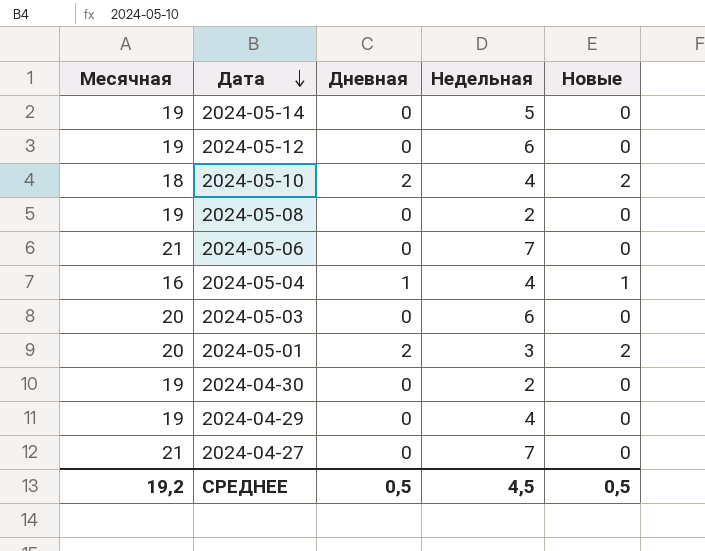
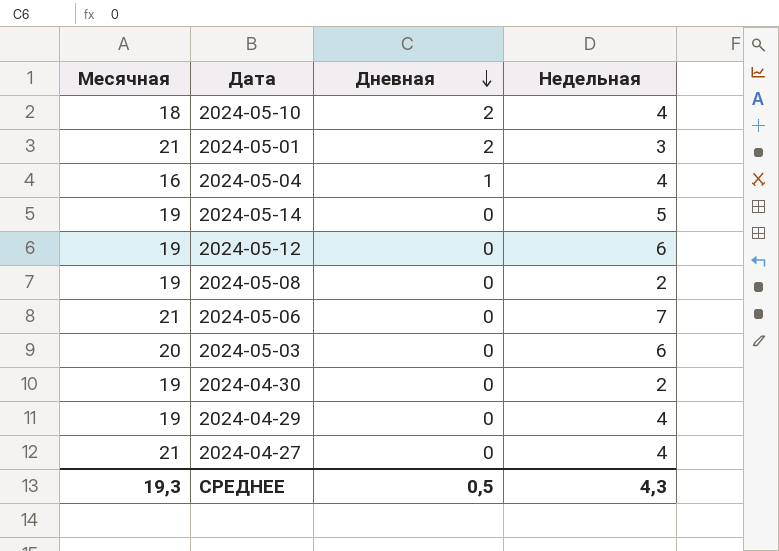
row order: Дата descending -> Дневная descending
column Новые | position: 5 -> none
2024-05-01 | Месячная: 20 -> 21
2024-04-27 | Недельная: 7 -> 4
СРЕДНЕЕ | Месячная: 19,2 -> 19,3
СРЕДНЕЕ | Недельная: 4,5 -> 4,3

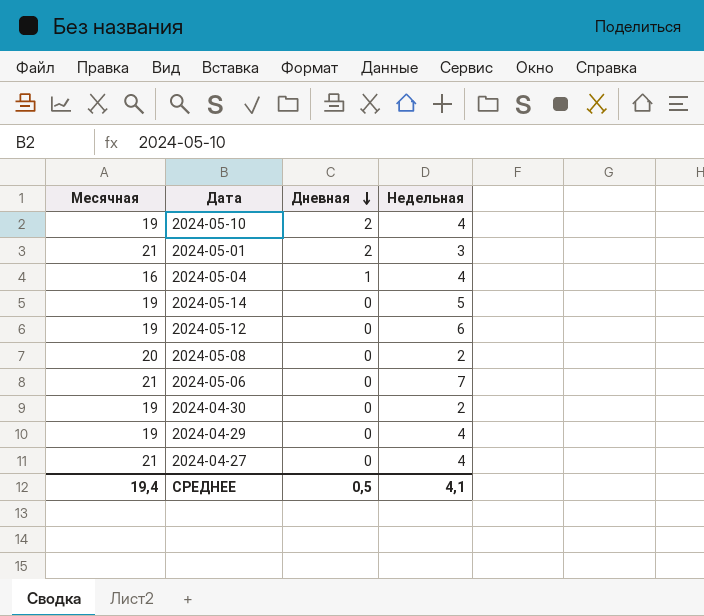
row 2024-05-03: 20 | 0 | 6 -> none
2024-05-10 | Месячная: 18 -> 19
2024-05-08 | Месячная: 19 -> 20
СРЕДНЕЕ | Месячная: 19,3 -> 19,4
СРЕДНЕЕ | Недельная: 4,3 -> 4,1

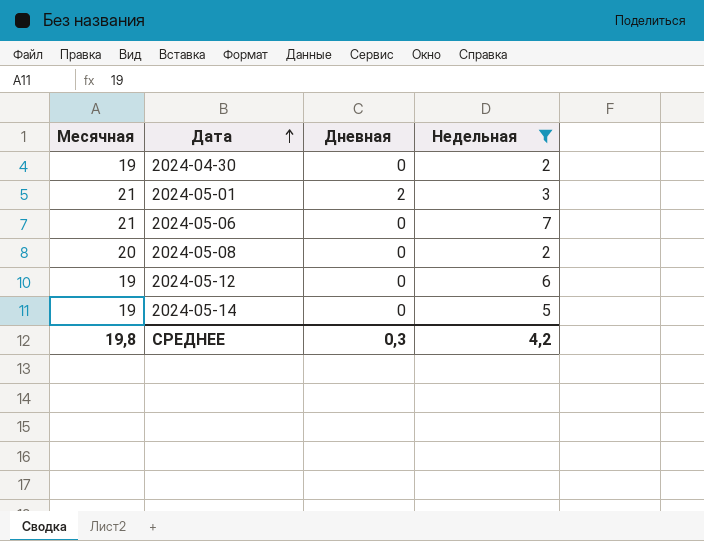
filter: none -> Недельная != 4
row order: Дневная descending -> Дата ascending
СРЕДНЕЕ | Месячная: 19,4 -> 19,8
СРЕДНЕЕ | Дневная: 0,5 -> 0,3
СРЕДНЕЕ | Недельная: 4,1 -> 4,2

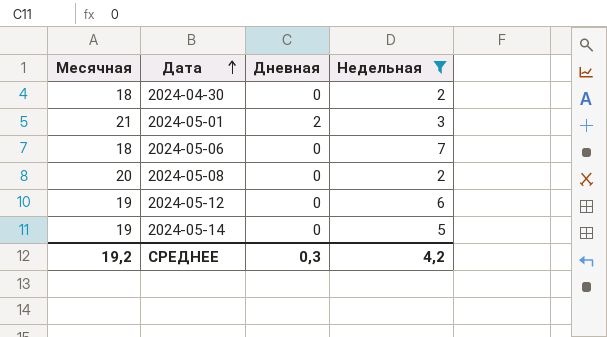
2024-04-30 | Месячная: 19 -> 18
2024-05-06 | Месячная: 21 -> 18
СРЕДНЕЕ | Месячная: 19,8 -> 19,2

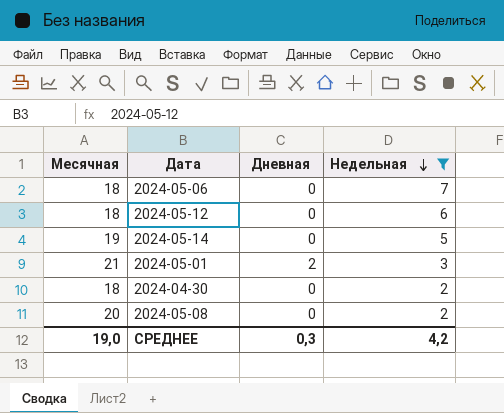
row order: Дата ascending -> Недельная descending
2024-05-12 | Месячная: 19 -> 18
СРЕДНЕЕ | Месячная: 19,2 -> 19,0

